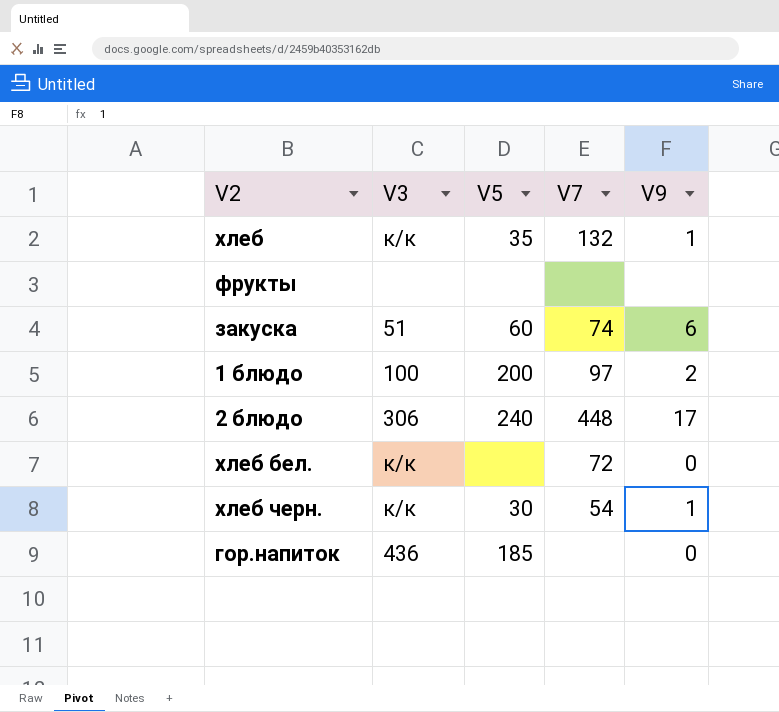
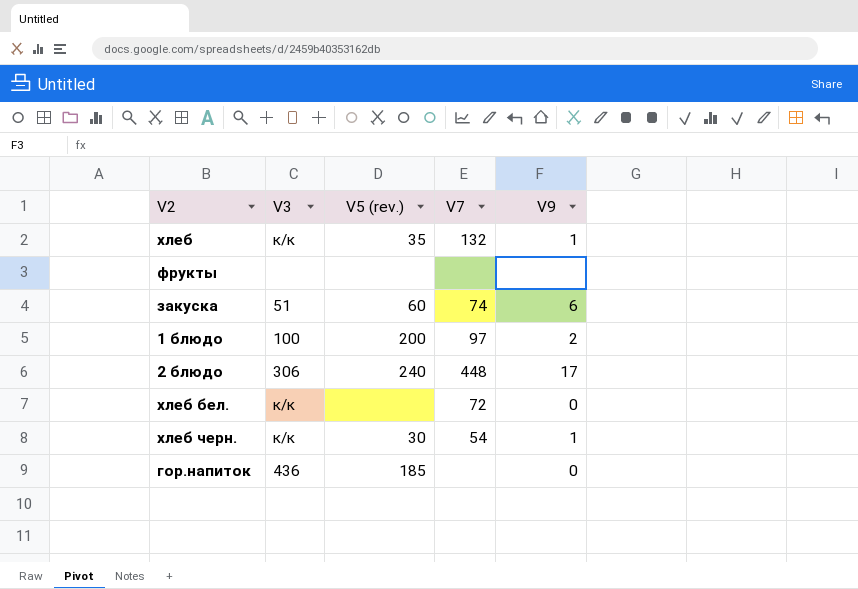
column name: V5 -> V5 (rev.)

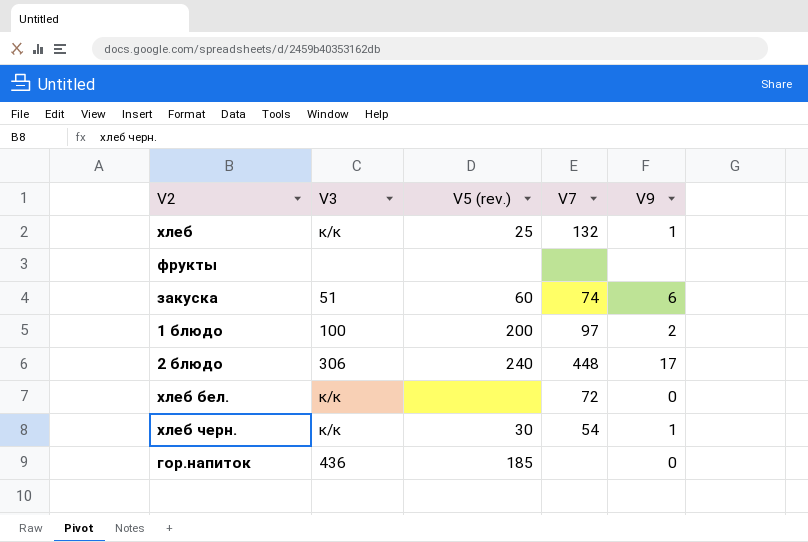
хлеб | V5 (rev.): 35 -> 25

